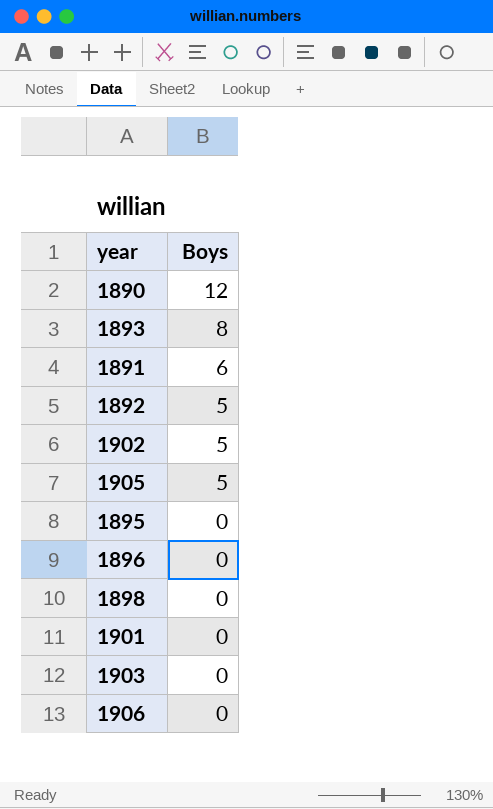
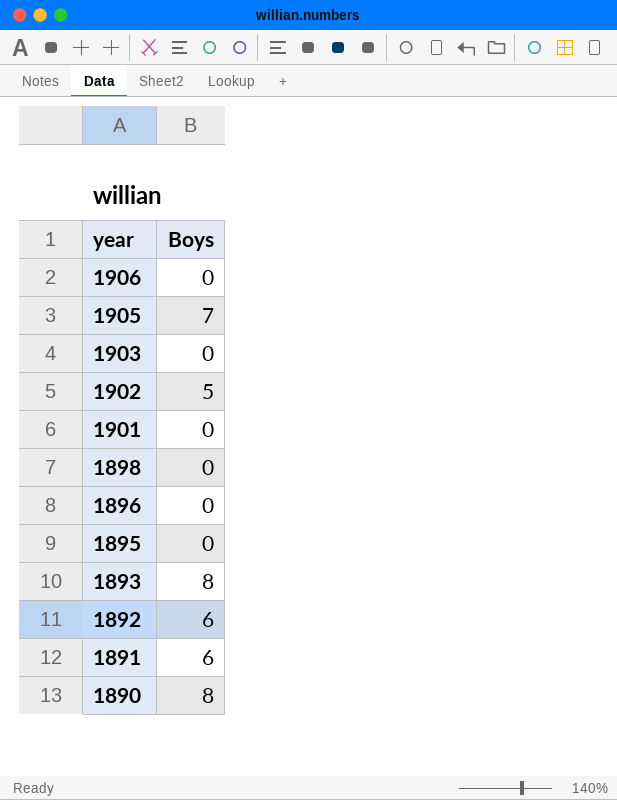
row order: Boys descending -> year descending
1905 | Boys: 5 -> 7
1892 | Boys: 5 -> 6
1890 | Boys: 12 -> 8

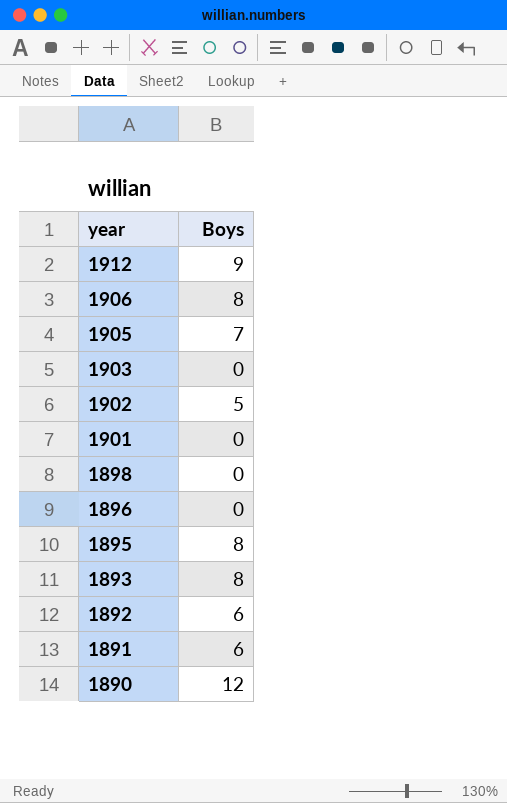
row 1912: none -> 9
1906 | Boys: 0 -> 8
1895 | Boys: 0 -> 8
1890 | Boys: 8 -> 12

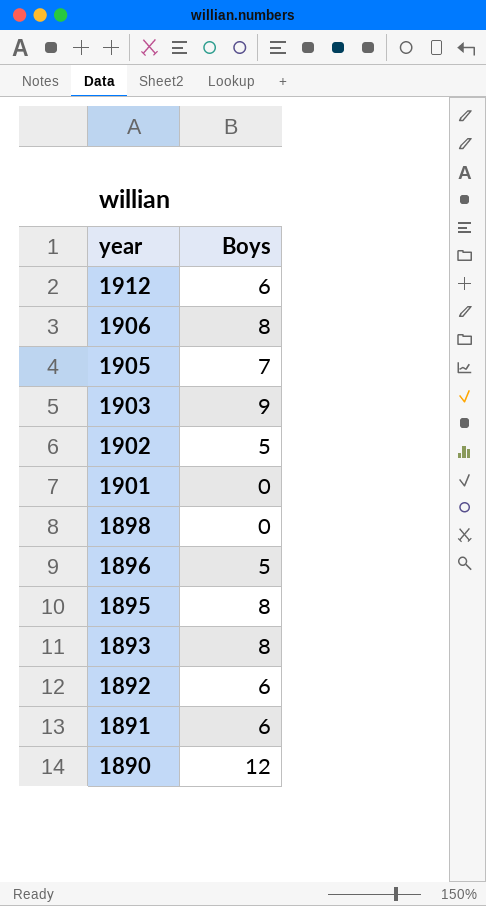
1912 | Boys: 9 -> 6
1903 | Boys: 0 -> 9
1896 | Boys: 0 -> 5

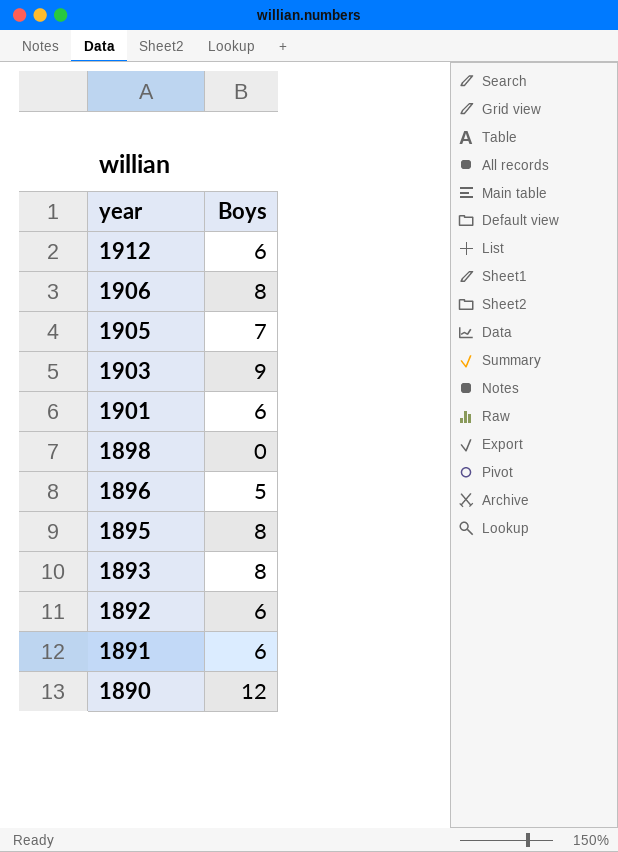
row 1902: 5 -> none
1901 | Boys: 0 -> 6

